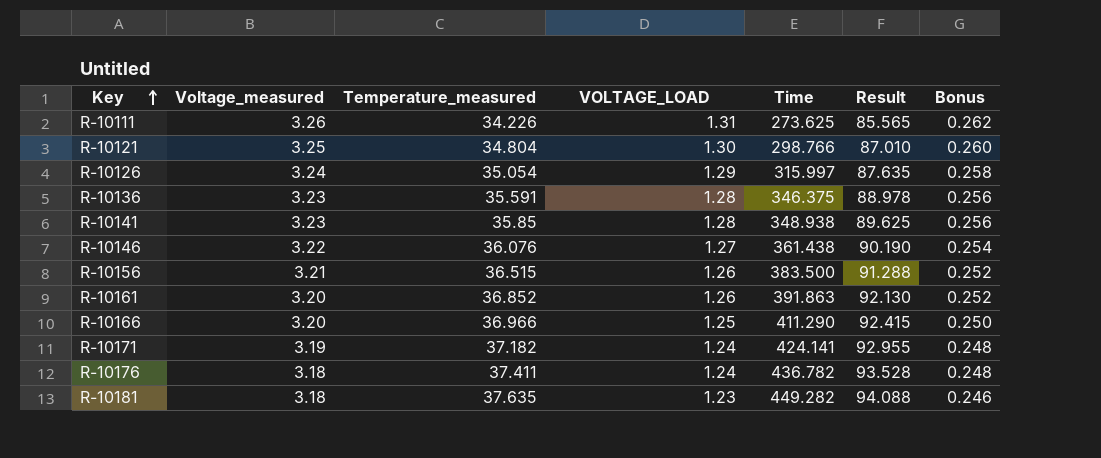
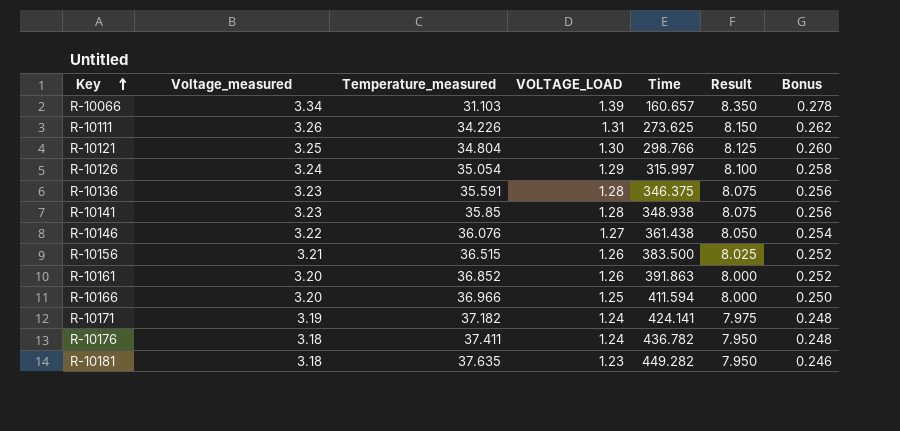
column Result | formula: [Temperature_measured] * 2.5 -> [Voltage_measured] * 2.5
row R-10066: none -> 3.34 | 31.103 | 1.39 | 160.657 | 8.350 | 0.278
R-10166 | Time: 411.290 -> 411.594

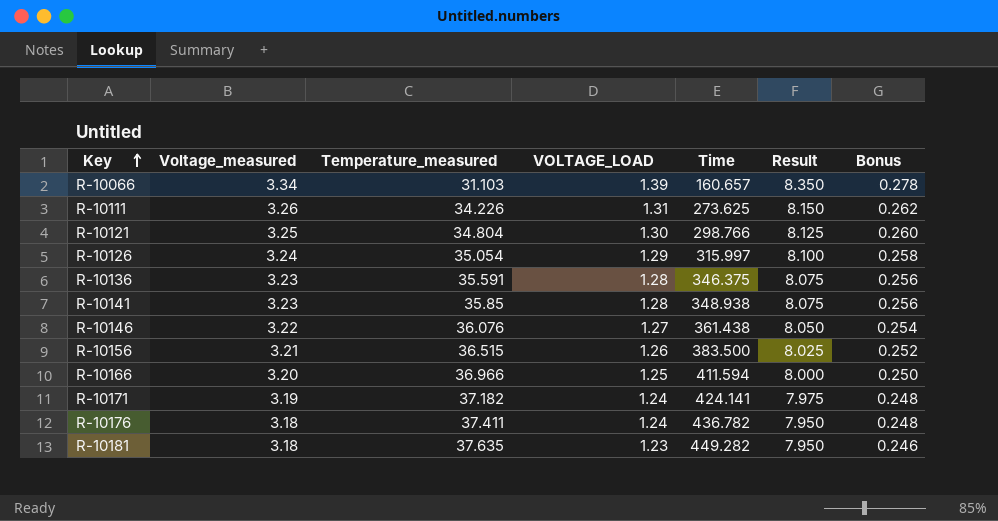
row R-10161: 3.20 | 36.852 | 1.26 | 391.863 | 8.000 | 0.252 -> none

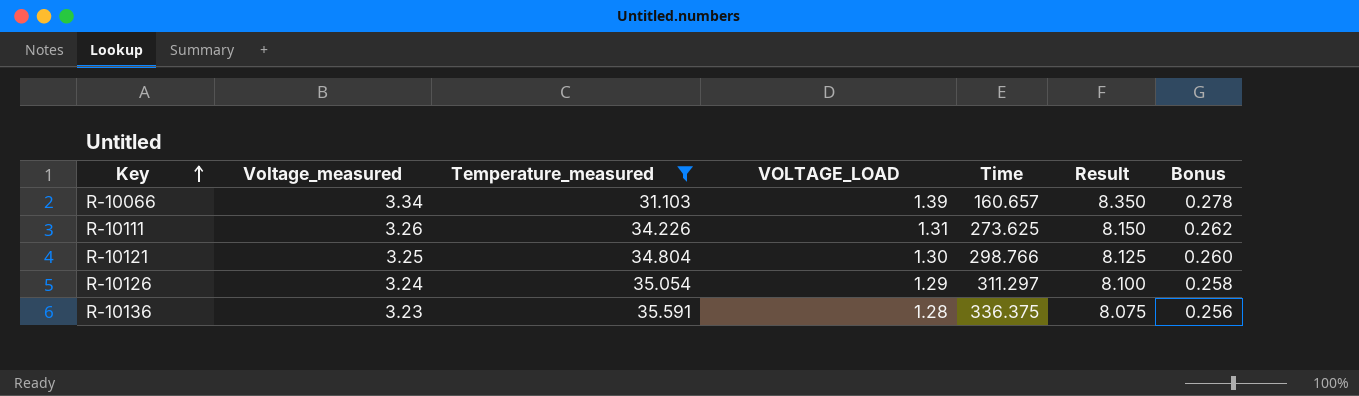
filter: none -> Temperature_measured <= 35.591
R-10126 | Time: 315.997 -> 311.297
R-10136 | Time: 346.375 -> 336.375

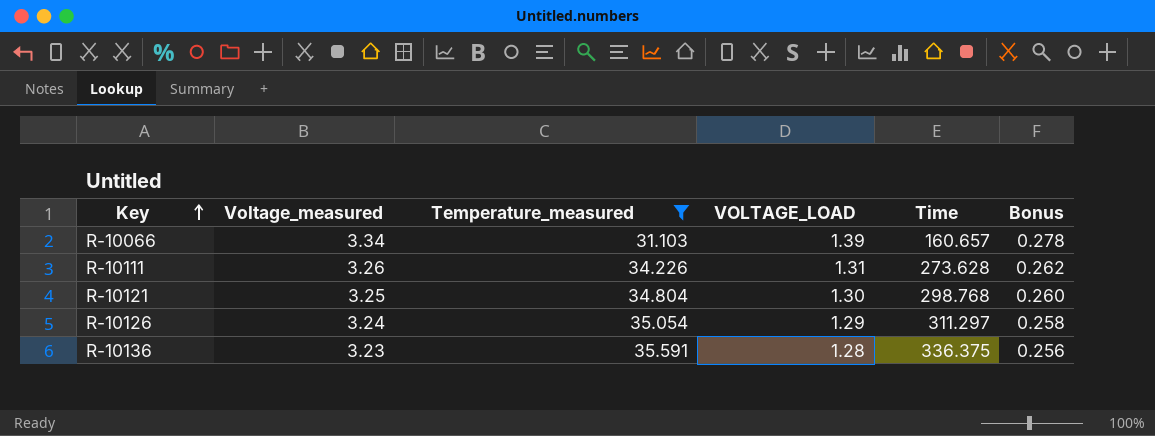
column Result | formula: [Voltage_measured] * 2.5 -> none
R-10111 | Time: 273.625 -> 273.628
R-10121 | Time: 298.766 -> 298.768

